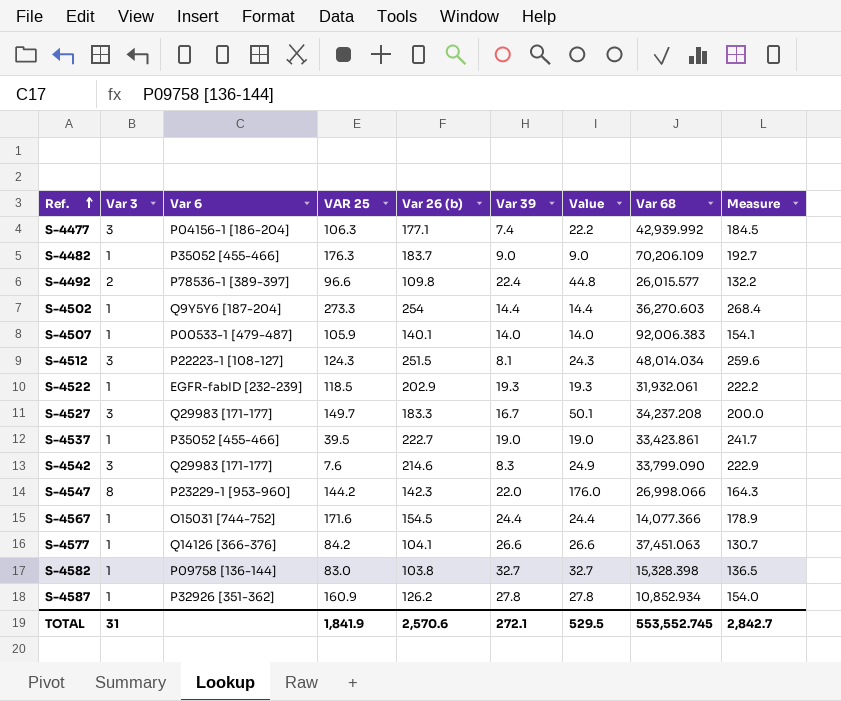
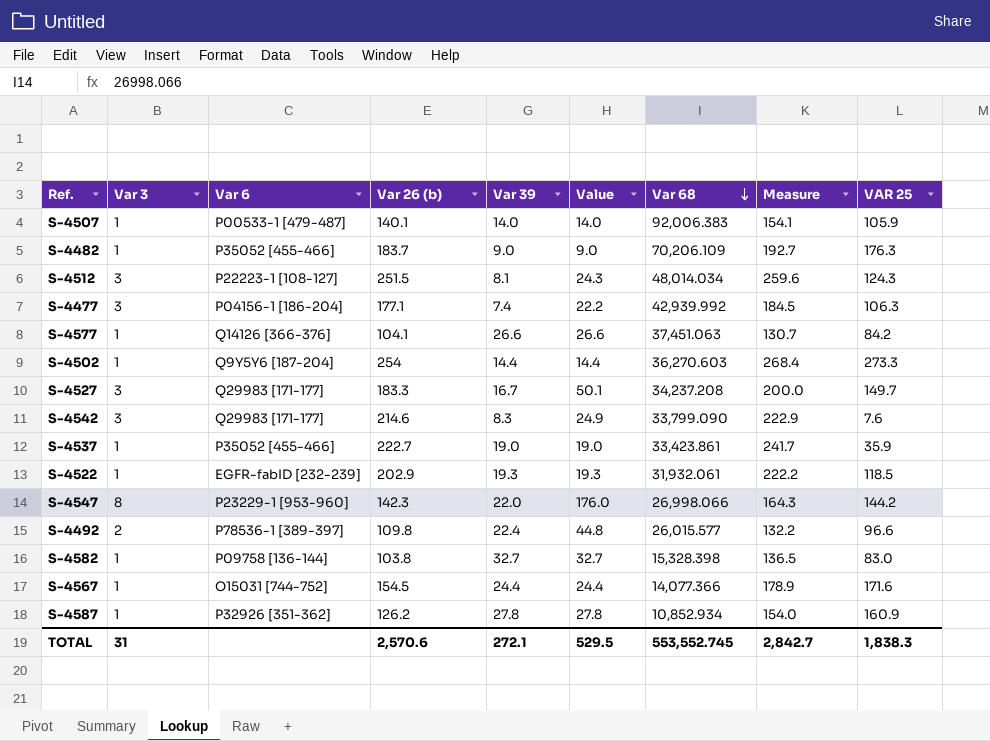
row order: Ref. ascending -> Var 68 descending
column VAR 25 | position: 4 -> 9
S-4537 | VAR 25: 39.5 -> 35.9
TOTAL | VAR 25: 1,841.9 -> 1,838.3

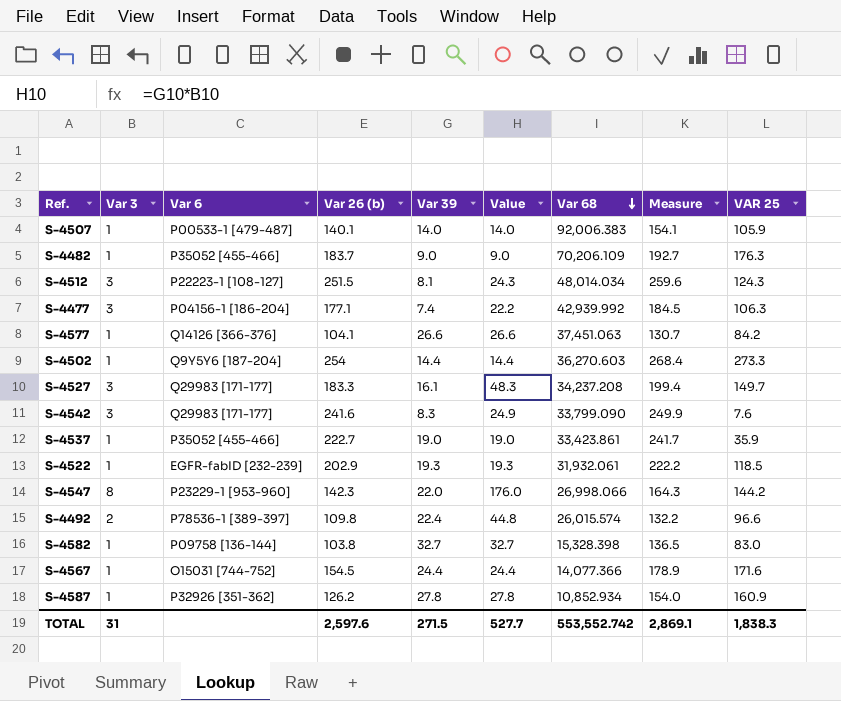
S-4527 | Var 39: 16.7 -> 16.1
S-4527 | Value: 50.1 -> 48.3
S-4527 | Measure: 200.0 -> 199.4
S-4542 | Var 26 (b): 214.6 -> 241.6
S-4542 | Measure: 222.9 -> 249.9
S-4492 | Var 68: 26,015.577 -> 26,015.574
TOTAL | Var 26 (b): 2,570.6 -> 2,597.6
TOTAL | Var 39: 272.1 -> 271.5
TOTAL | Value: 529.5 -> 527.7
TOTAL | Var 68: 553,552.745 -> 553,552.742
TOTAL | Measure: 2,842.7 -> 2,869.1

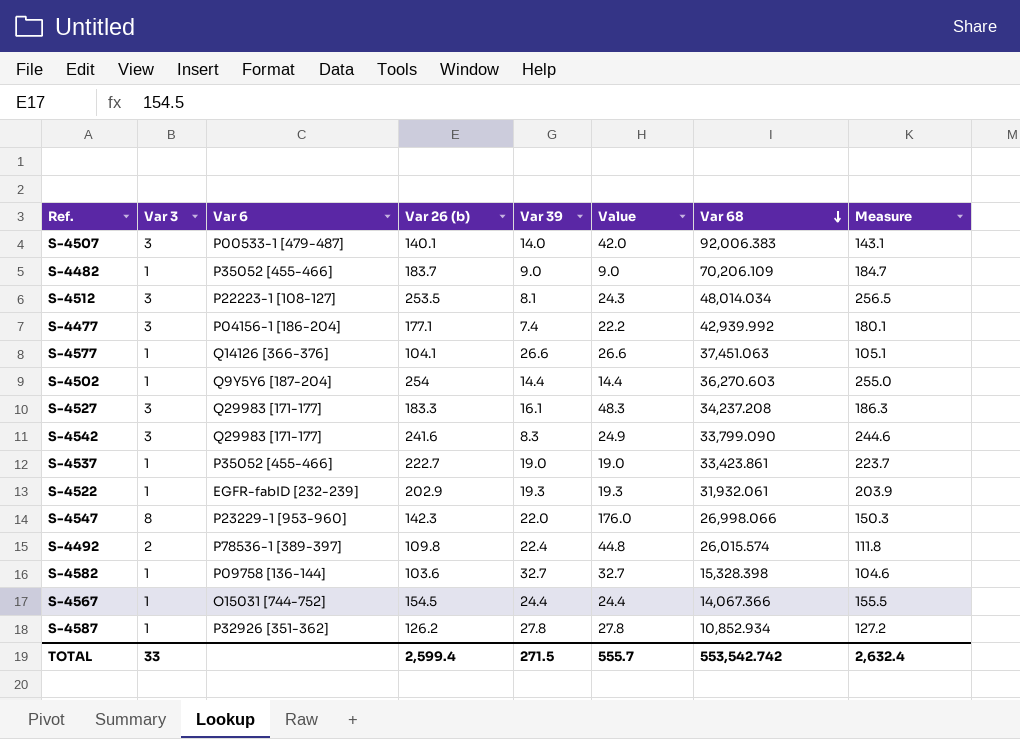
column VAR 25 | position: 9 -> none
column Measure | formula: [Var 26 (b)] + [Var 39] -> [Var 3] + [Var 26 (b)]
S-4507 | Var 3: 1 -> 3
S-4507 | Value: 14.0 -> 42.0
S-4512 | Var 26 (b): 251.5 -> 253.5
S-4582 | Var 26 (b): 103.8 -> 103.6
S-4567 | Var 68: 14,077.366 -> 14,067.366
TOTAL | Var 3: 31 -> 33
TOTAL | Var 26 (b): 2,597.6 -> 2,599.4
TOTAL | Value: 527.7 -> 555.7
TOTAL | Var 68: 553,552.742 -> 553,542.742
TOTAL | Measure: 2,869.1 -> 2,632.4

